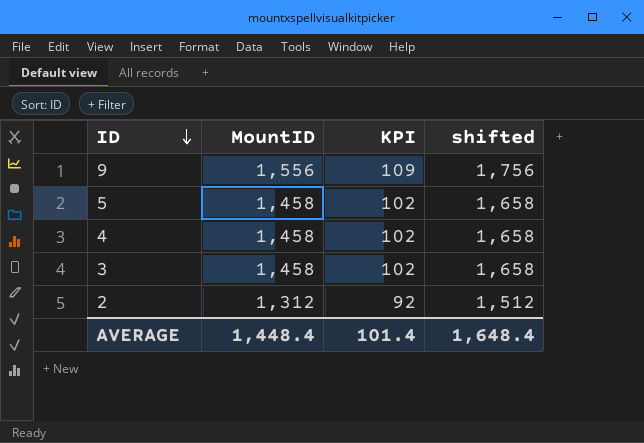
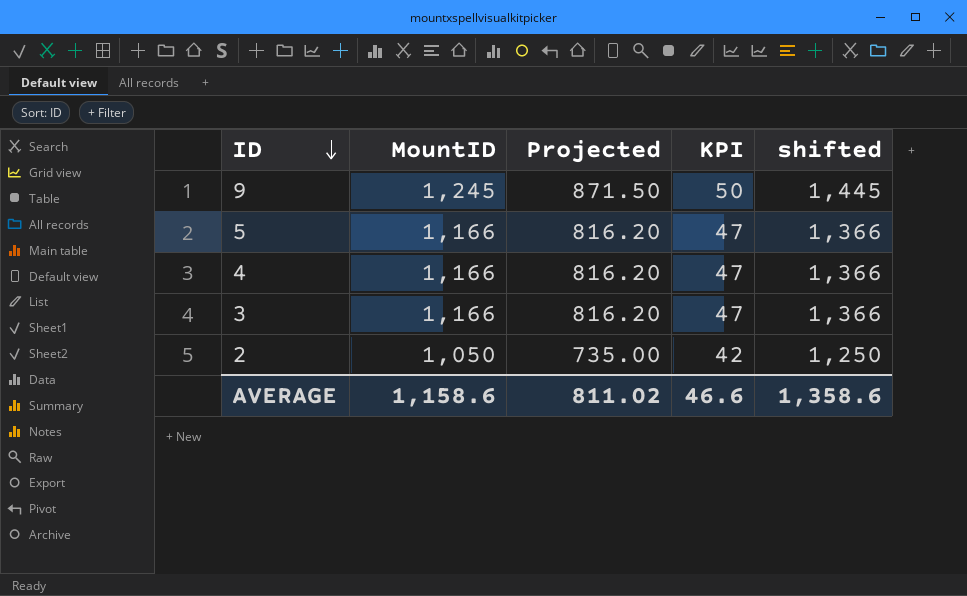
column Projected | formula: none -> [MountID] * 0.7
column KPI | formula: [MountID] * 0.07 -> [MountID] * 0.04
9 | MountID: 1,556 -> 1,245
9 | shifted: 1,756 -> 1,445
5 | MountID: 1,458 -> 1,166
5 | shifted: 1,658 -> 1,366
4 | MountID: 1,458 -> 1,166
4 | shifted: 1,658 -> 1,366
3 | MountID: 1,458 -> 1,166
3 | shifted: 1,658 -> 1,366
2 | MountID: 1,312 -> 1,050
2 | shifted: 1,512 -> 1,250
AVERAGE | MountID: 1,448.4 -> 1,158.6
AVERAGE | KPI: 101.4 -> 46.6
AVERAGE | shifted: 1,648.4 -> 1,358.6

